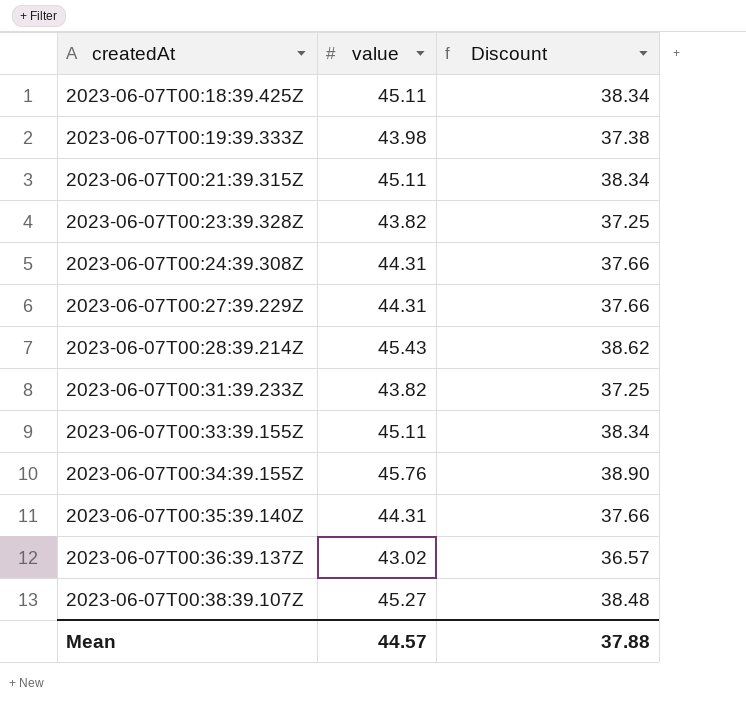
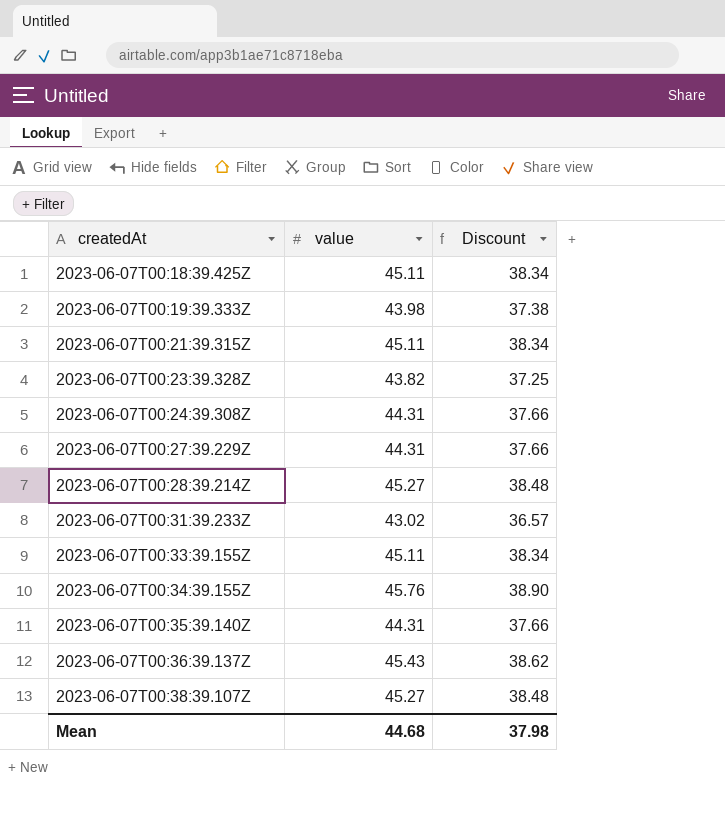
2023-06-07T00:28:39.214Z | value: 45.43 -> 45.27
2023-06-07T00:28:39.214Z | Discount: 38.62 -> 38.48
2023-06-07T00:31:39.233Z | value: 43.82 -> 43.02
2023-06-07T00:31:39.233Z | Discount: 37.25 -> 36.57
2023-06-07T00:36:39.137Z | value: 43.02 -> 45.43
2023-06-07T00:36:39.137Z | Discount: 36.57 -> 38.62
Mean | value: 44.57 -> 44.68
Mean | Discount: 37.88 -> 37.98

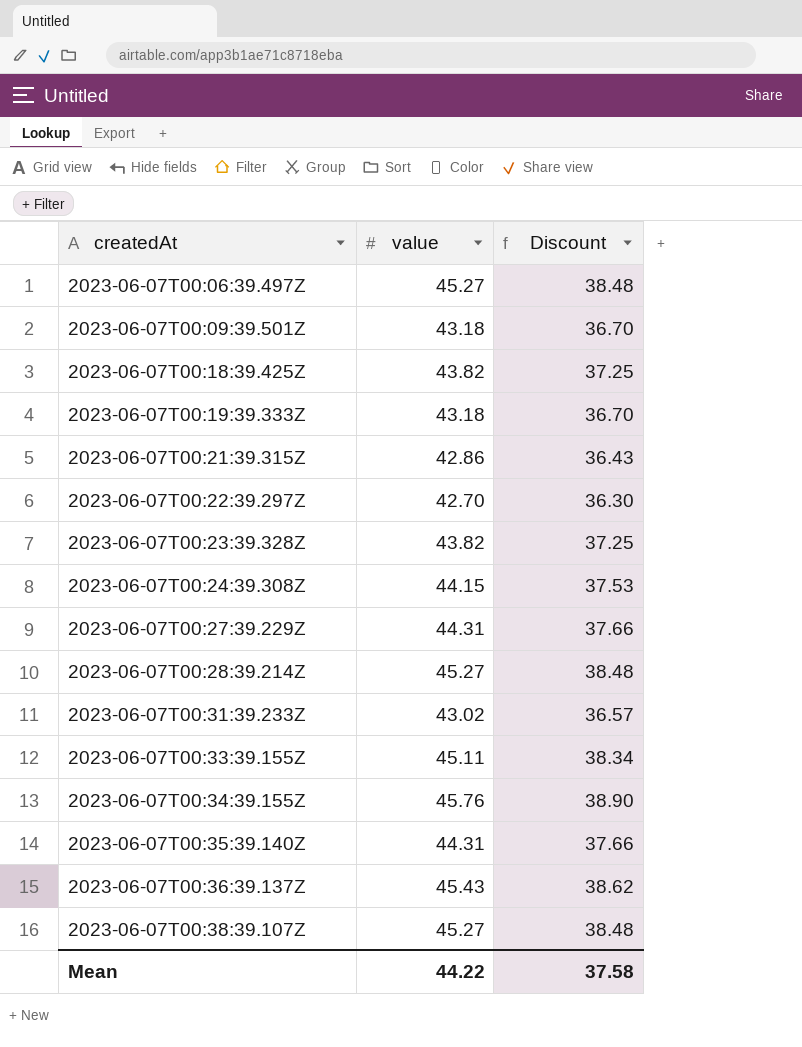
row 2023-06-07T00:06:39.497Z: none -> 45.27 | 38.48
row 2023-06-07T00:09:39.501Z: none -> 43.18 | 36.70
2023-06-07T00:18:39.425Z | value: 45.11 -> 43.82
2023-06-07T00:18:39.425Z | Discount: 38.34 -> 37.25
2023-06-07T00:19:39.333Z | value: 43.98 -> 43.18
2023-06-07T00:19:39.333Z | Discount: 37.38 -> 36.70
2023-06-07T00:21:39.315Z | value: 45.11 -> 42.86
2023-06-07T00:21:39.315Z | Discount: 38.34 -> 36.43
row 2023-06-07T00:22:39.297Z: none -> 42.70 | 36.30
2023-06-07T00:24:39.308Z | value: 44.31 -> 44.15
2023-06-07T00:24:39.308Z | Discount: 37.66 -> 37.53
Mean | value: 44.68 -> 44.22
Mean | Discount: 37.98 -> 37.58

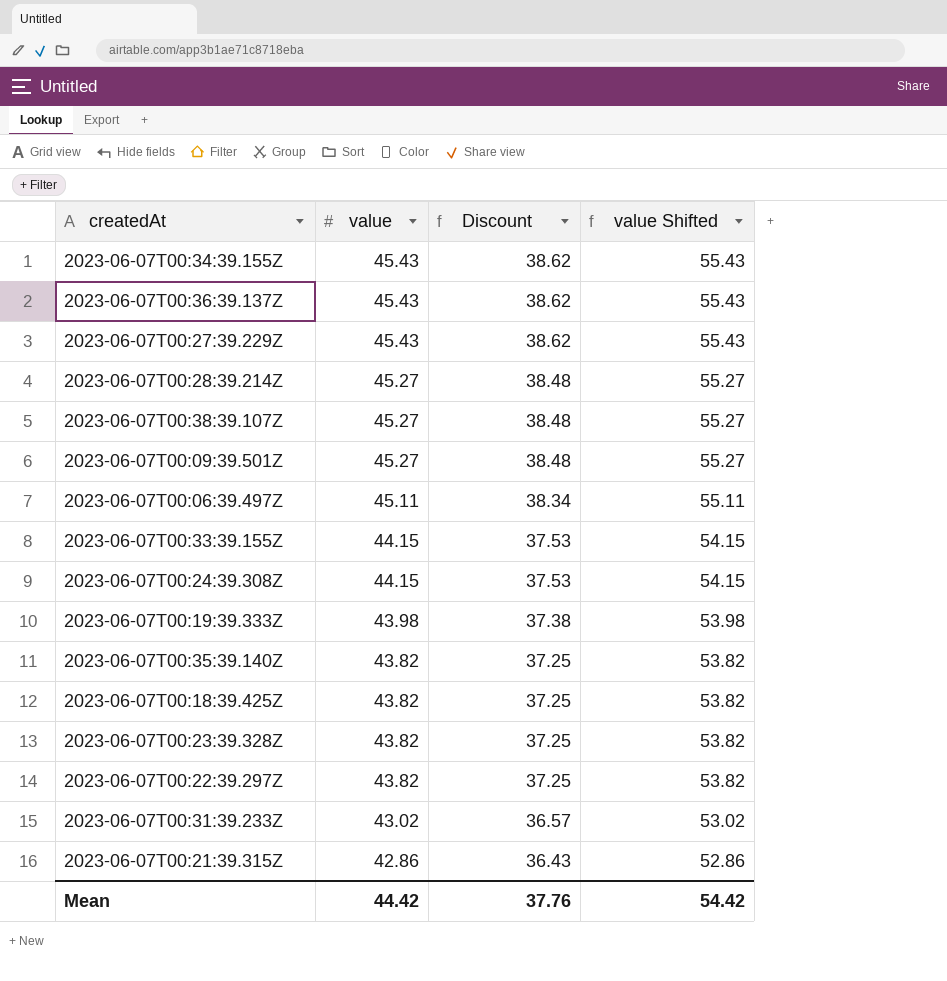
row order: createdAt ascending -> value descending
column value Shifted | formula: none -> [value] + 10
2023-06-07T00:34:39.155Z | value: 45.76 -> 45.43
2023-06-07T00:34:39.155Z | Discount: 38.90 -> 38.62
2023-06-07T00:27:39.229Z | value: 44.31 -> 45.43
2023-06-07T00:27:39.229Z | Discount: 37.66 -> 38.62
2023-06-07T00:09:39.501Z | value: 43.18 -> 45.27
2023-06-07T00:09:39.501Z | Discount: 36.70 -> 38.48
2023-06-07T00:06:39.497Z | value: 45.27 -> 45.11
2023-06-07T00:06:39.497Z | Discount: 38.48 -> 38.34
2023-06-07T00:33:39.155Z | value: 45.11 -> 44.15
2023-06-07T00:33:39.155Z | Discount: 38.34 -> 37.53
2023-06-07T00:19:39.333Z | value: 43.18 -> 43.98
2023-06-07T00:19:39.333Z | Discount: 36.70 -> 37.38
2023-06-07T00:35:39.140Z | value: 44.31 -> 43.82
2023-06-07T00:35:39.140Z | Discount: 37.66 -> 37.25
2023-06-07T00:22:39.297Z | value: 42.70 -> 43.82
2023-06-07T00:22:39.297Z | Discount: 36.30 -> 37.25
Mean | value: 44.22 -> 44.42
Mean | Discount: 37.58 -> 37.76

